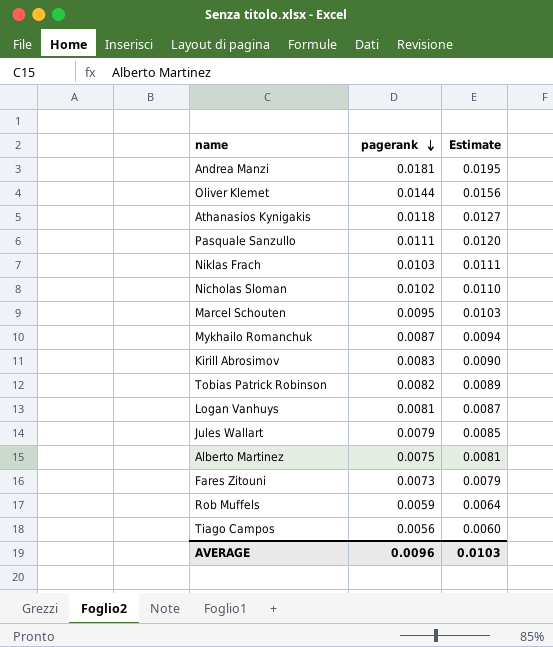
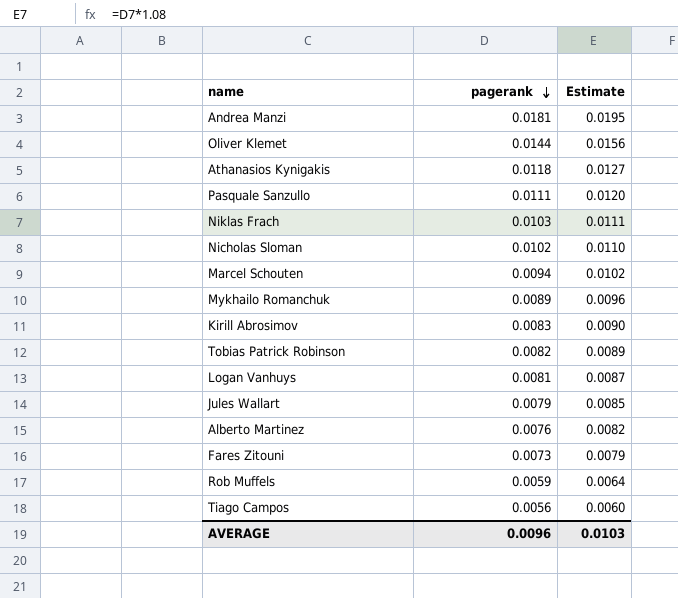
Marcel Schouten | pagerank: 0.0095 -> 0.0094
Marcel Schouten | Estimate: 0.0103 -> 0.0102
Mykhailo Romanchuk | pagerank: 0.0087 -> 0.0089
Mykhailo Romanchuk | Estimate: 0.0094 -> 0.0096
Alberto Martinez | pagerank: 0.0075 -> 0.0076
Alberto Martinez | Estimate: 0.0081 -> 0.0082

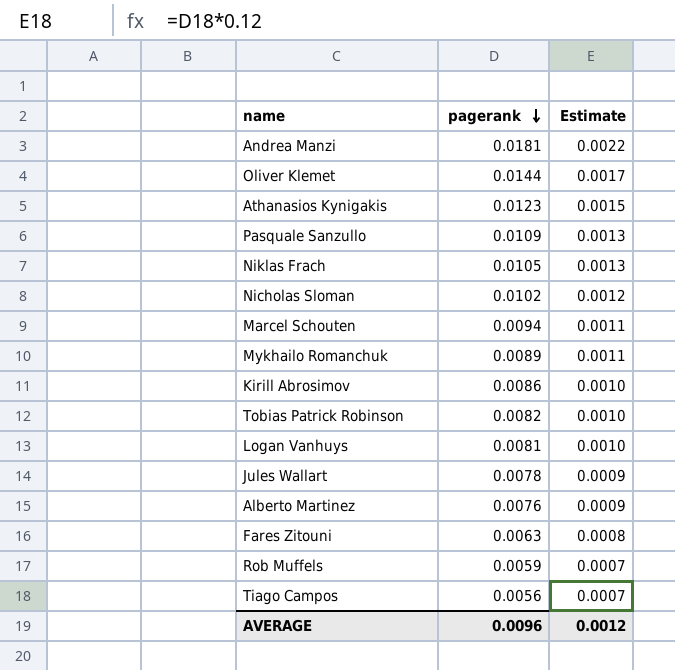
column Estimate | formula: [pagerank] * 1.08 -> [pagerank] * 0.12
Athanasios Kynigakis | pagerank: 0.0118 -> 0.0123
Pasquale Sanzullo | pagerank: 0.0111 -> 0.0109
Niklas Frach | pagerank: 0.0103 -> 0.0105
Kirill Abrosimov | pagerank: 0.0083 -> 0.0086
Jules Wallart | pagerank: 0.0079 -> 0.0078
Fares Zitouni | pagerank: 0.0073 -> 0.0063
AVERAGE | Estimate: 0.0103 -> 0.0012

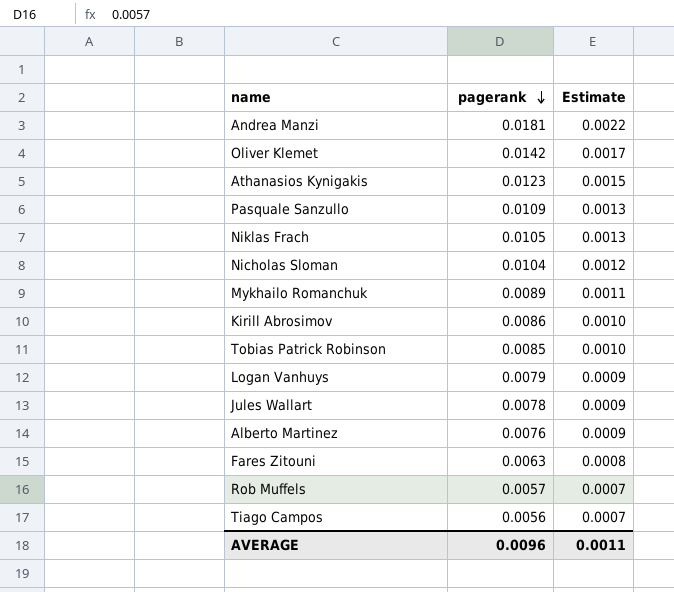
row Marcel Schouten: 0.0094 | 0.0011 -> none
Oliver Klemet | pagerank: 0.0144 -> 0.0142
Nicholas Sloman | pagerank: 0.0102 -> 0.0104
Tobias Patrick Robinson | pagerank: 0.0082 -> 0.0085
Logan Vanhuys | pagerank: 0.0081 -> 0.0079
Logan Vanhuys | Estimate: 0.0010 -> 0.0009
Rob Muffels | pagerank: 0.0059 -> 0.0057
AVERAGE | Estimate: 0.0012 -> 0.0011

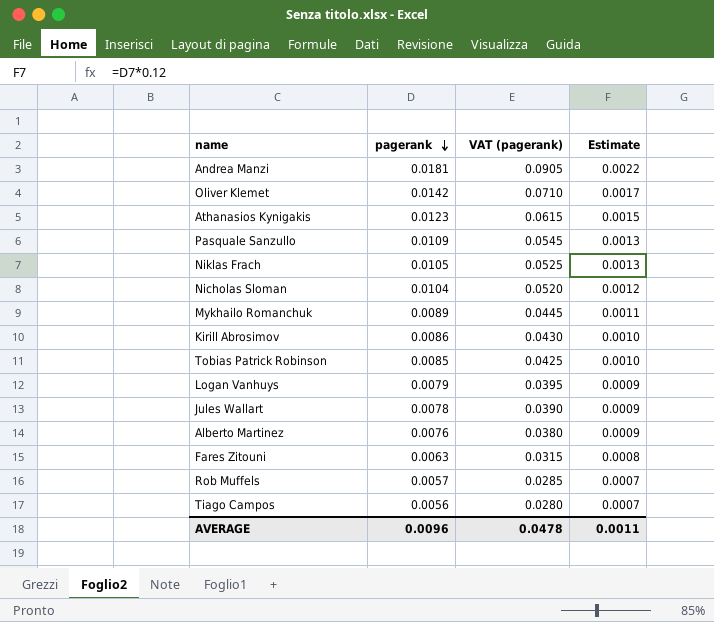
column VAT (pagerank) | formula: none -> [pagerank] * 5

